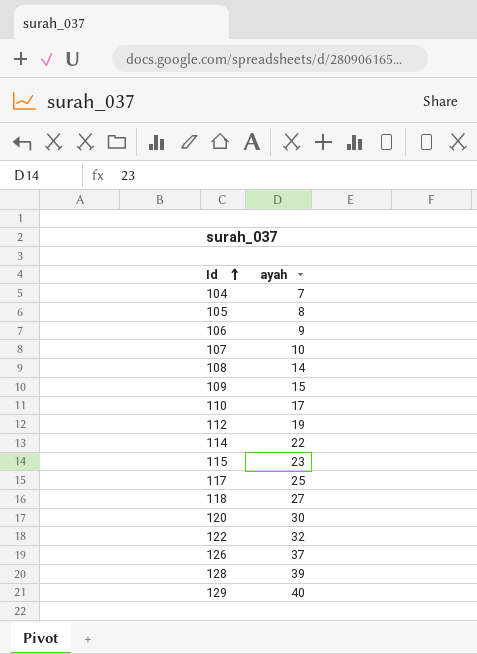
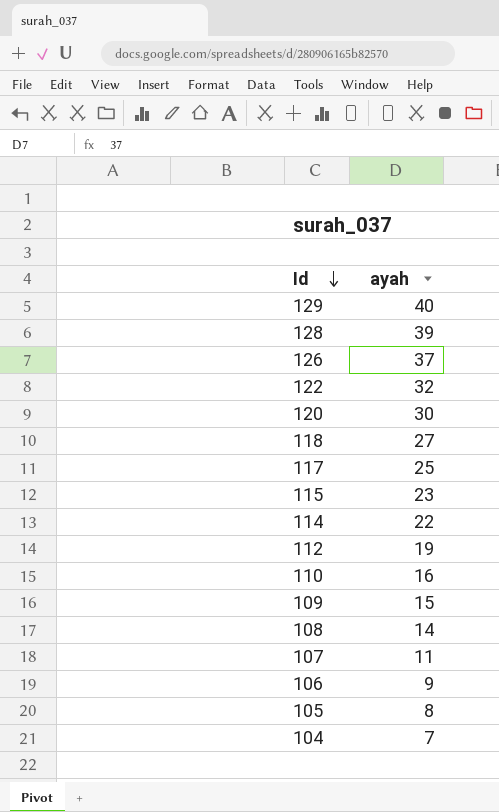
row order: Id ascending -> Id descending
110 | ayah: 17 -> 16
107 | ayah: 10 -> 11

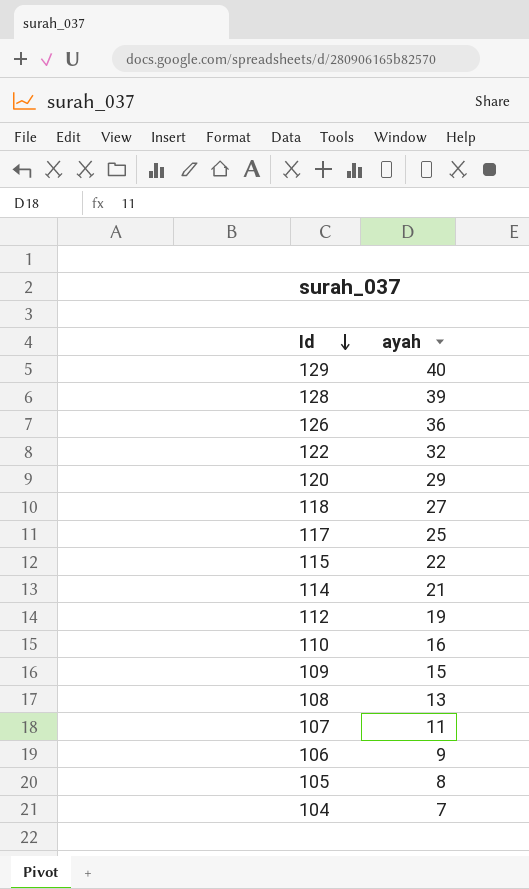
126 | ayah: 37 -> 36
120 | ayah: 30 -> 29
115 | ayah: 23 -> 22
114 | ayah: 22 -> 21
108 | ayah: 14 -> 13

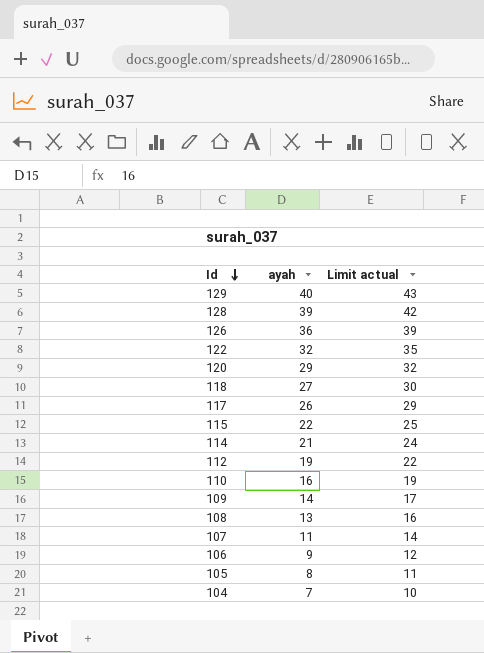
column Limit actual | formula: none -> [ayah] + 3
117 | ayah: 25 -> 26
109 | ayah: 15 -> 14

